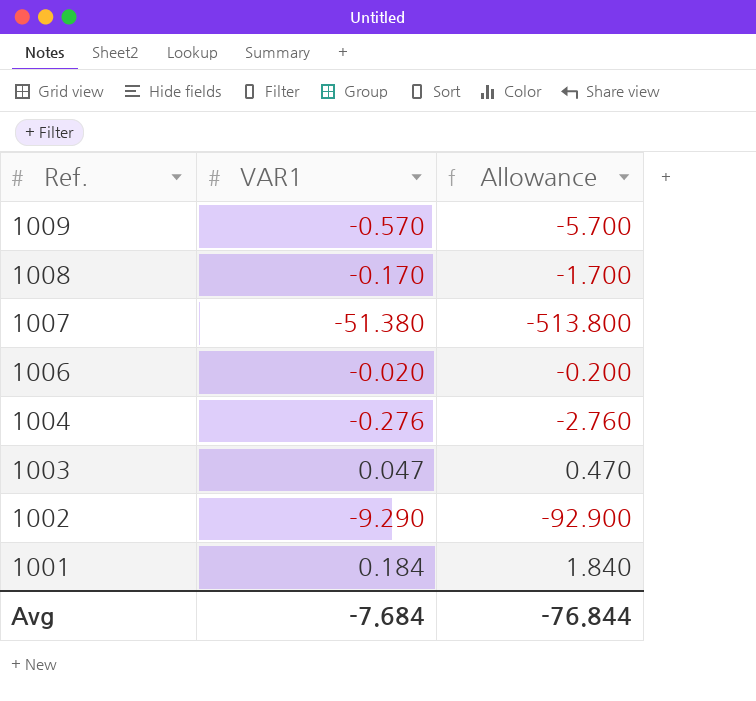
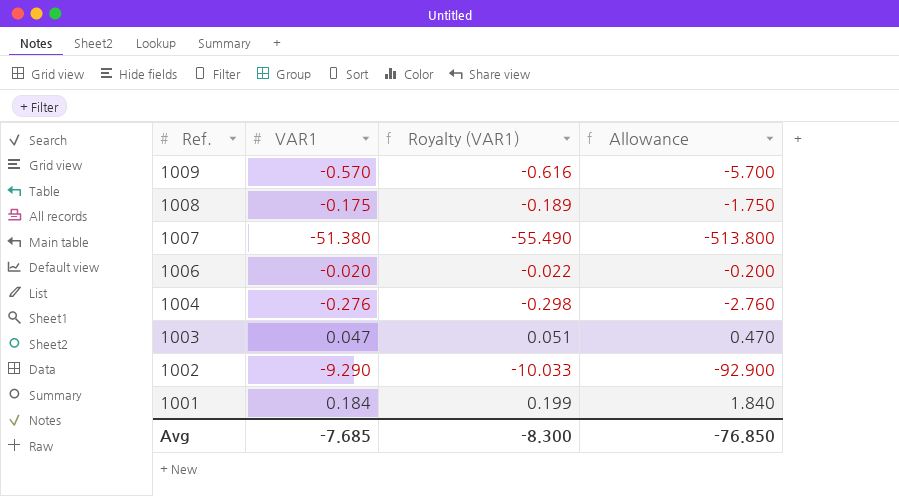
column Royalty (VAR1) | formula: none -> [VAR1] * 1.08
1008 | VAR1: -0.170 -> -0.175
1008 | Allowance: -1.700 -> -1.750
Avg | VAR1: -7.684 -> -7.685
Avg | Allowance: -76.844 -> -76.850

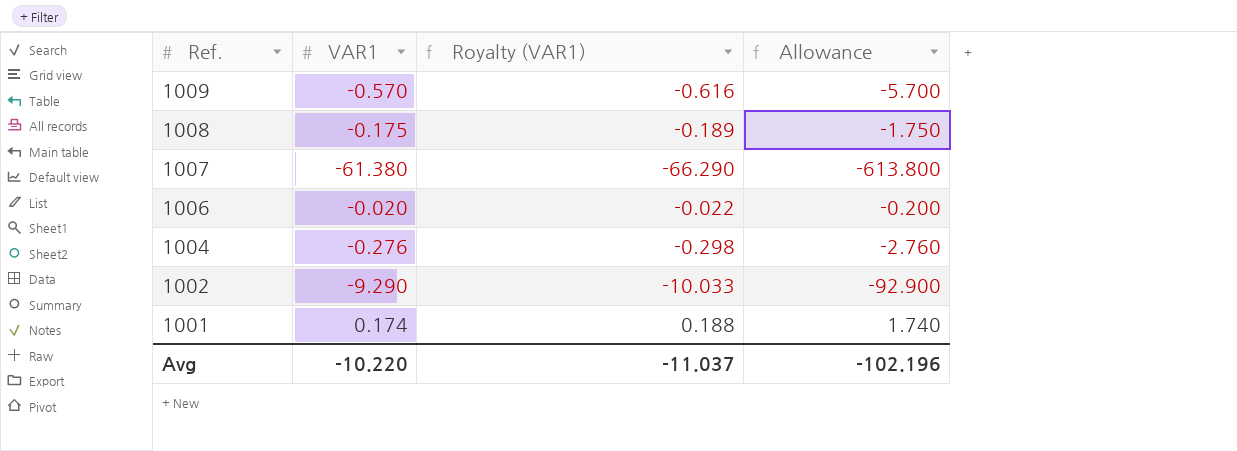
row 1003: 0.047 | 0.051 | 0.470 -> none
1007 | VAR1: -51.380 -> -61.380
1007 | Royalty (VAR1): -55.490 -> -66.290
1007 | Allowance: -513.800 -> -613.800
1001 | VAR1: 0.184 -> 0.174
1001 | Royalty (VAR1): 0.199 -> 0.188
1001 | Allowance: 1.840 -> 1.740
Avg | VAR1: -7.685 -> -10.220
Avg | Royalty (VAR1): -8.300 -> -11.037
Avg | Allowance: -76.850 -> -102.196

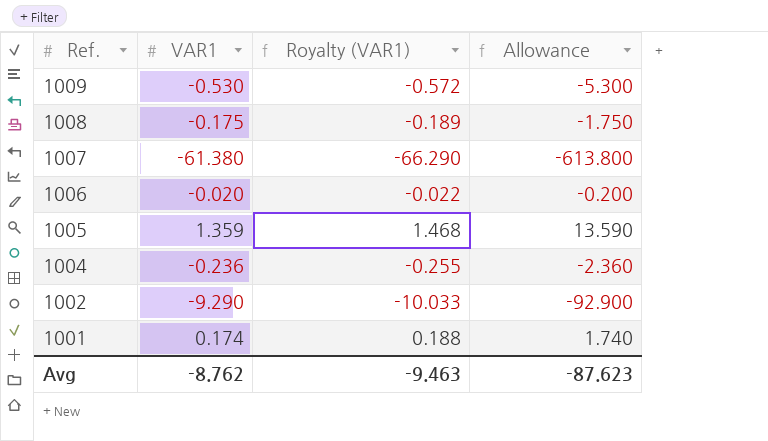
1009 | VAR1: -0.570 -> -0.530
1009 | Royalty (VAR1): -0.616 -> -0.572
1009 | Allowance: -5.700 -> -5.300
row 1005: none -> 1.359 | 1.468 | 13.590
1004 | VAR1: -0.276 -> -0.236
1004 | Royalty (VAR1): -0.298 -> -0.255
1004 | Allowance: -2.760 -> -2.360
Avg | VAR1: -10.220 -> -8.762
Avg | Royalty (VAR1): -11.037 -> -9.463
Avg | Allowance: -102.196 -> -87.623

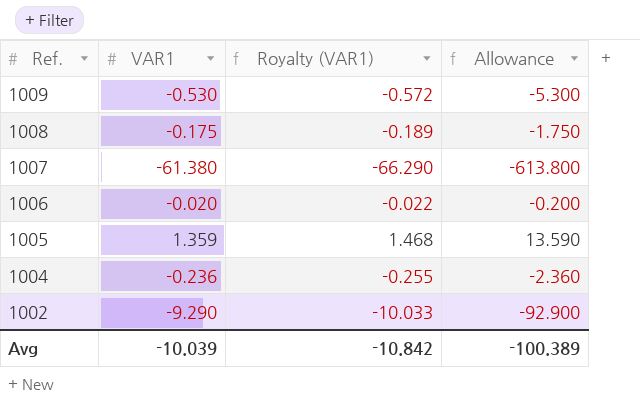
row 1001: 0.174 | 0.188 | 1.740 -> none
Avg | VAR1: -8.762 -> -10.039
Avg | Royalty (VAR1): -9.463 -> -10.842
Avg | Allowance: -87.623 -> -100.389

